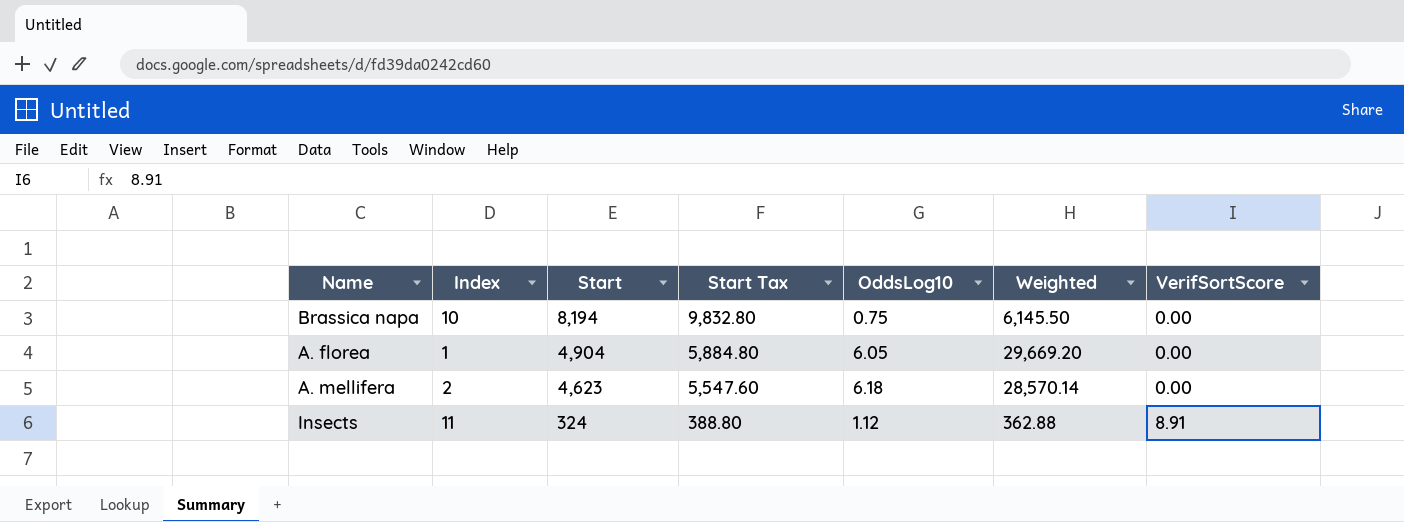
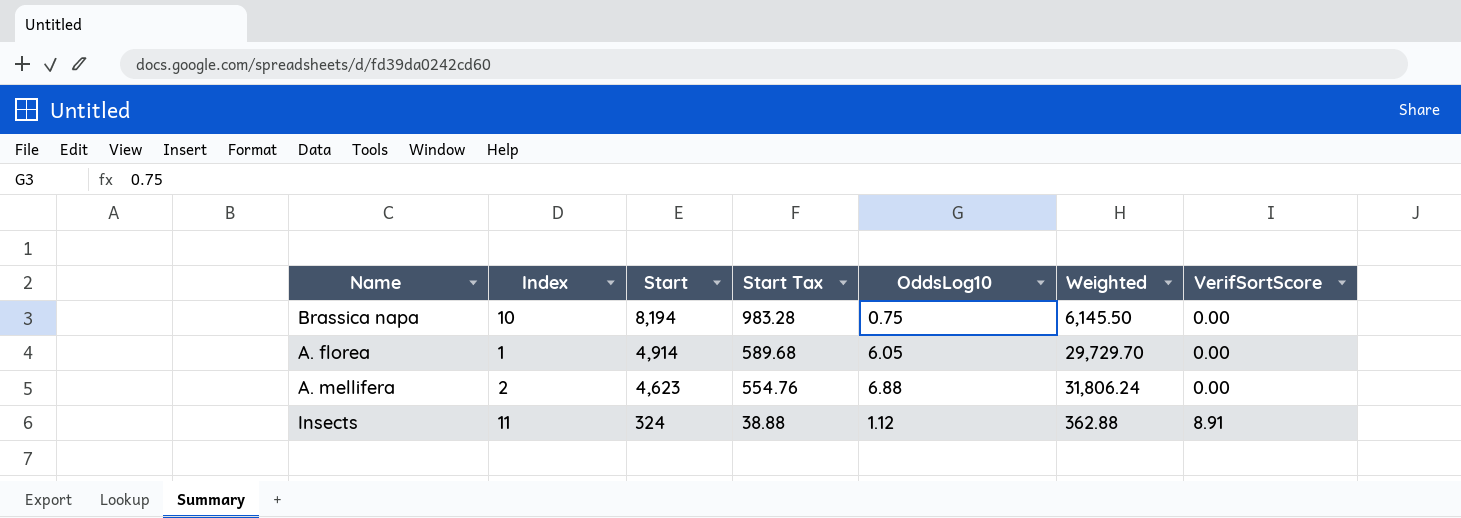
column Start Tax | formula: [Start] * 1.2 -> [Start] * 0.12
A. florea | Start: 4,904 -> 4,914
A. florea | Weighted: 29,669.20 -> 29,729.70
A. mellifera | OddsLog10: 6.18 -> 6.88
A. mellifera | Weighted: 28,570.14 -> 31,806.24

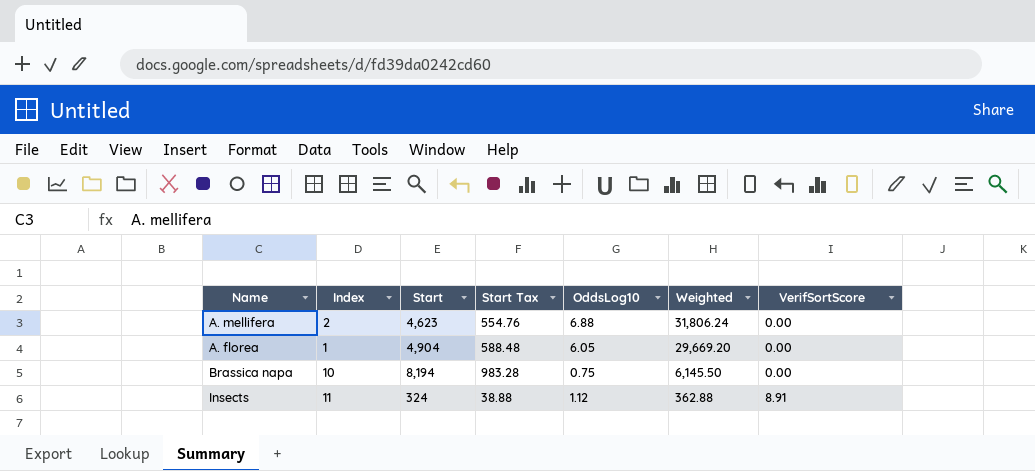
row order: Start descending -> Weighted descending
A. florea | Start: 4,914 -> 4,904
A. florea | Start Tax: 589.68 -> 588.48
A. florea | Weighted: 29,729.70 -> 29,669.20

